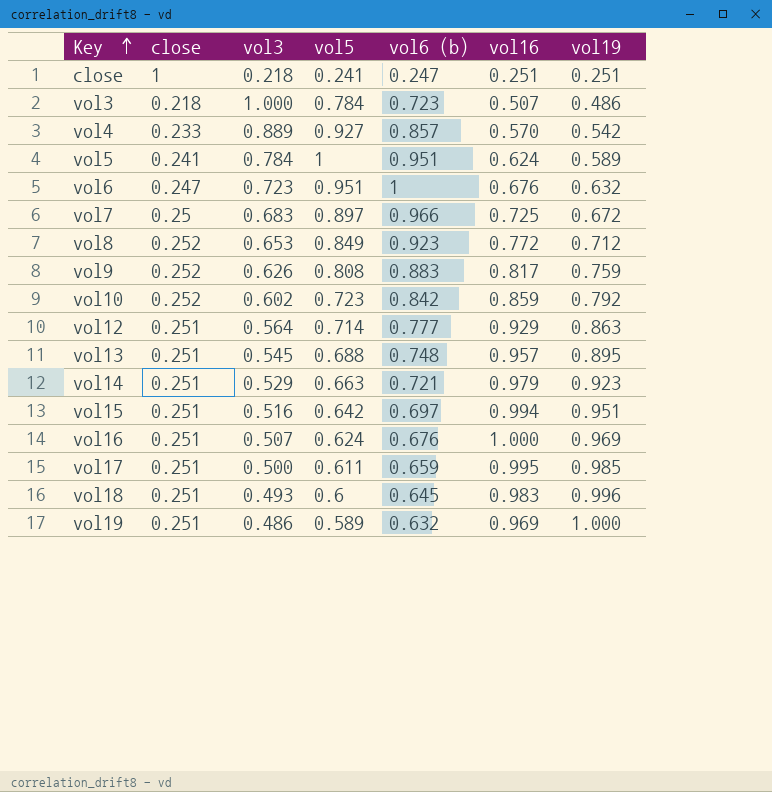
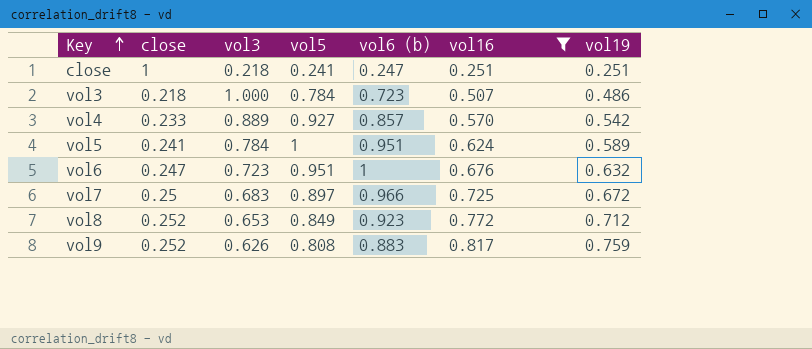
filter: none -> vol16 <= 0.817

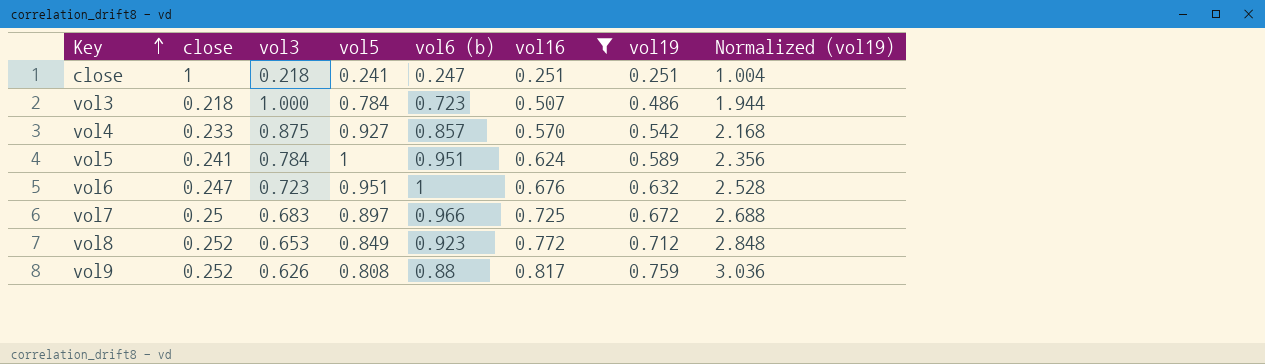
column Normalized (vol19) | formula: none -> [vol19] * 4
vol4 | vol3: 0.889 -> 0.875
vol9 | vol6 (b): 0.883 -> 0.88

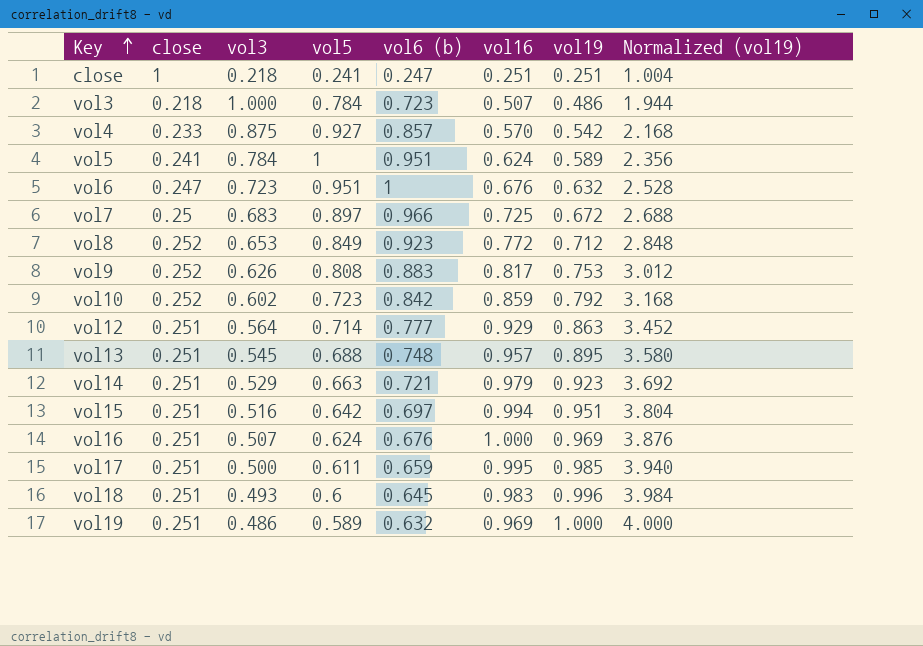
filter: vol16 <= 0.817 -> none
vol9 | vol6 (b): 0.88 -> 0.883
vol9 | vol19: 0.759 -> 0.753
vol9 | Normalized (vol19): 3.036 -> 3.012

